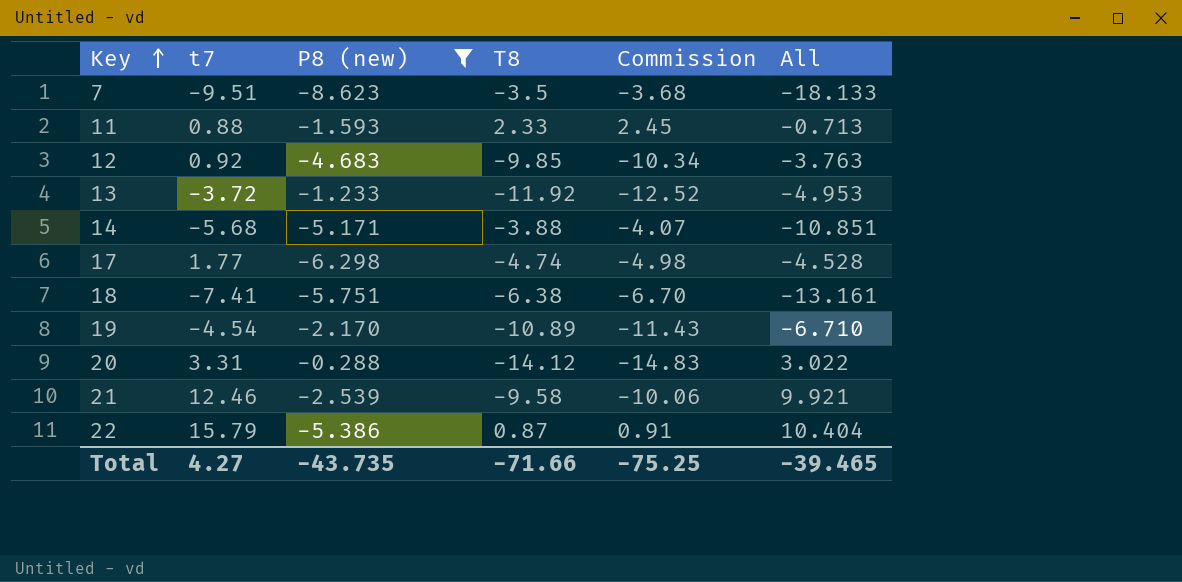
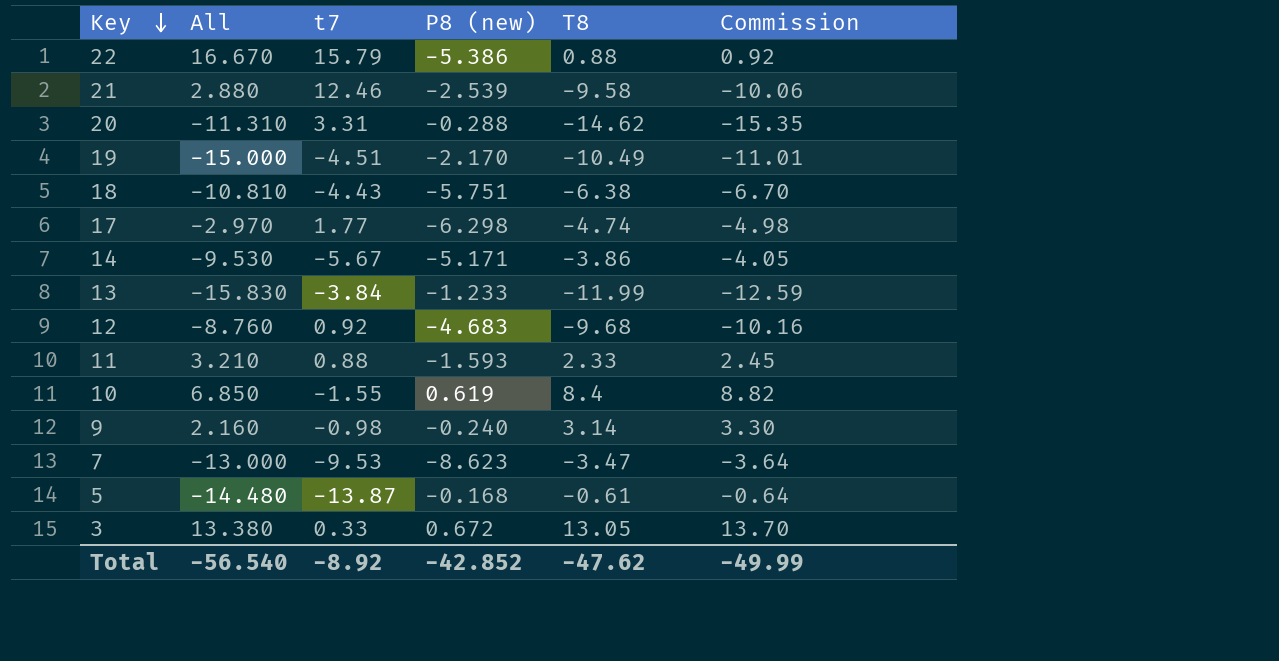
filter: P8 (new) <= -0.288 -> none
row order: Key ascending -> Key descending
column All | formula: [t7] + [P8 (new)] -> [t7] + [T8]
column All | position: 6 -> 2
22 | T8: 0.87 -> 0.88
22 | Commission: 0.91 -> 0.92
20 | T8: -14.12 -> -14.62
20 | Commission: -14.83 -> -15.35
19 | t7: -4.54 -> -4.51
19 | T8: -10.89 -> -10.49
19 | Commission: -11.43 -> -11.01
18 | t7: -7.41 -> -4.43
14 | t7: -5.68 -> -5.67
14 | T8: -3.88 -> -3.86
14 | Commission: -4.07 -> -4.05
13 | t7: -3.72 -> -3.84
13 | T8: -11.92 -> -11.99
13 | Commission: -12.52 -> -12.59
12 | T8: -9.85 -> -9.68
12 | Commission: -10.34 -> -10.16
7 | t7: -9.51 -> -9.53
7 | T8: -3.5 -> -3.47
7 | Commission: -3.68 -> -3.64
Total | All: -39.465 -> -56.540
Total | t7: 4.27 -> -8.92
Total | P8 (new): -43.735 -> -42.852
Total | T8: -71.66 -> -47.62
Total | Commission: -75.25 -> -49.99

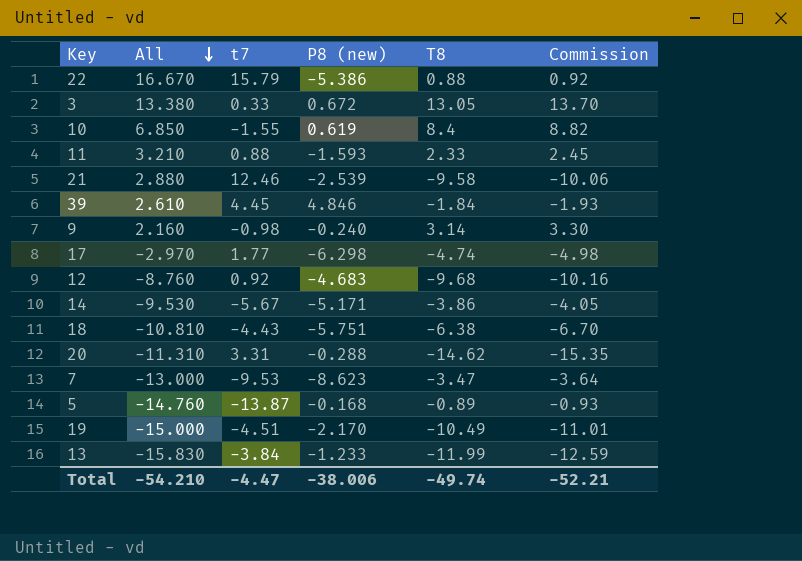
row order: Key descending -> All descending
row 39: none -> 2.610 | 4.45 | 4.846 | -1.84 | -1.93
5 | All: -14.480 -> -14.760
5 | T8: -0.61 -> -0.89
5 | Commission: -0.64 -> -0.93
Total | All: -56.540 -> -54.210
Total | t7: -8.92 -> -4.47
Total | P8 (new): -42.852 -> -38.006
Total | T8: -47.62 -> -49.74
Total | Commission: -49.99 -> -52.21

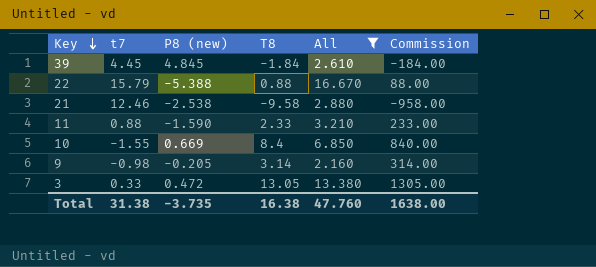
filter: none -> All >= 2.160
row order: All descending -> Key descending
column All | position: 2 -> 5
column Commission | formula: [T8] * 1.05 -> [T8] * 100
39 | P8 (new): 4.846 -> 4.845
22 | P8 (new): -5.386 -> -5.388
21 | P8 (new): -2.539 -> -2.538
11 | P8 (new): -1.593 -> -1.590
10 | P8 (new): 0.619 -> 0.669
9 | P8 (new): -0.240 -> -0.205
3 | P8 (new): 0.672 -> 0.472
Total | t7: -4.47 -> 31.38
Total | P8 (new): -38.006 -> -3.735
Total | T8: -49.74 -> 16.38
Total | All: -54.210 -> 47.760
Total | Commission: -52.21 -> 1638.00

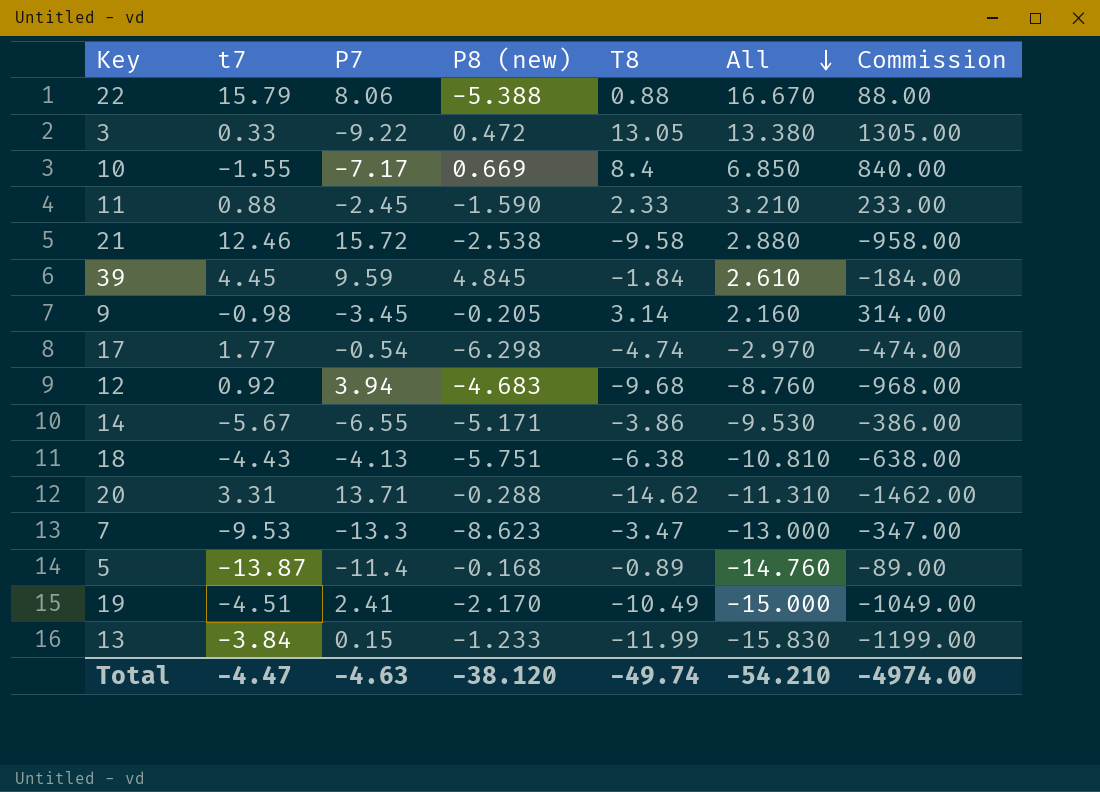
filter: All >= 2.160 -> none
row order: Key descending -> All descending
column P7 | position: none -> 3
Total | t7: 31.38 -> -4.47
Total | P8 (new): -3.735 -> -38.120
Total | T8: 16.38 -> -49.74
Total | All: 47.760 -> -54.210
Total | Commission: 1638.00 -> -4974.00

